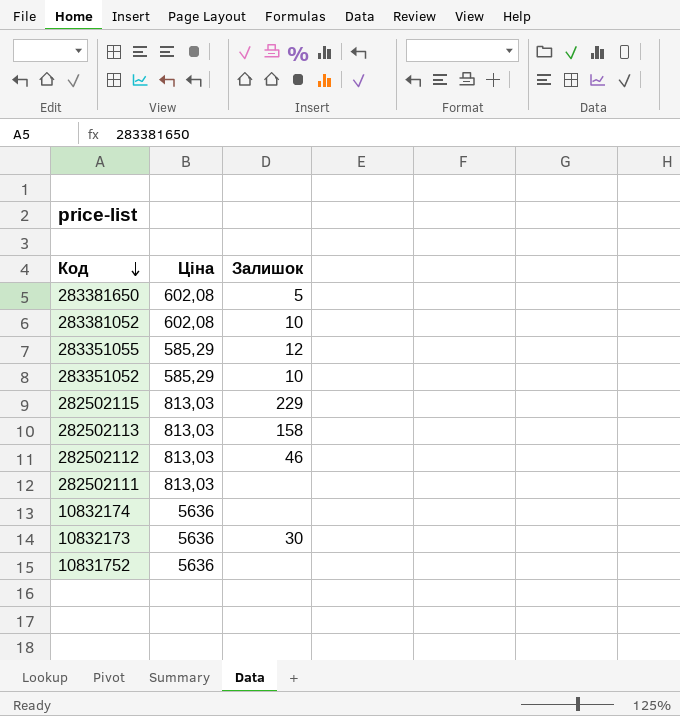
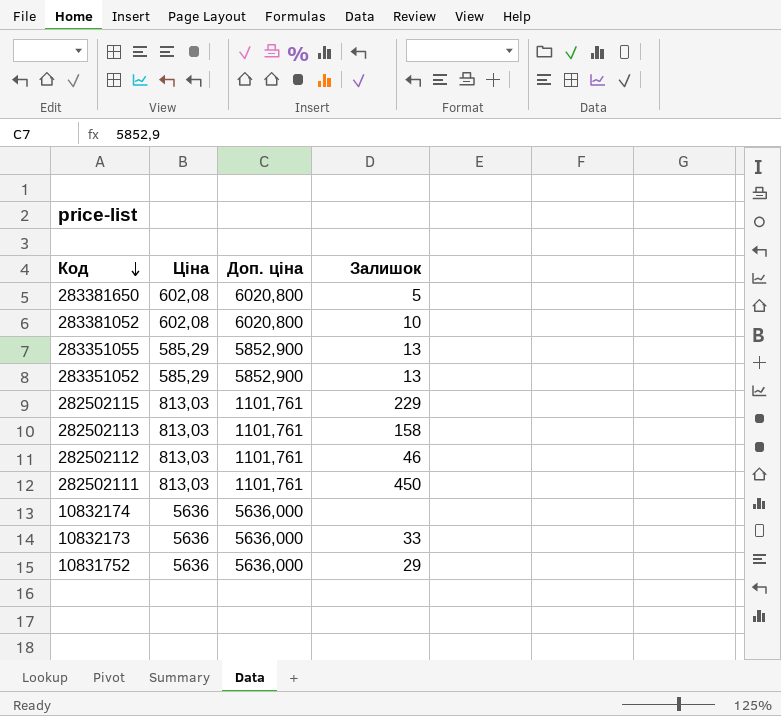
column Доп. ціна | position: none -> 3
283351055 | Залишок: 12 -> 13
283351052 | Залишок: 10 -> 13
282502111 | Залишок: none -> 450
10832173 | Залишок: 30 -> 33
10831752 | Залишок: none -> 29

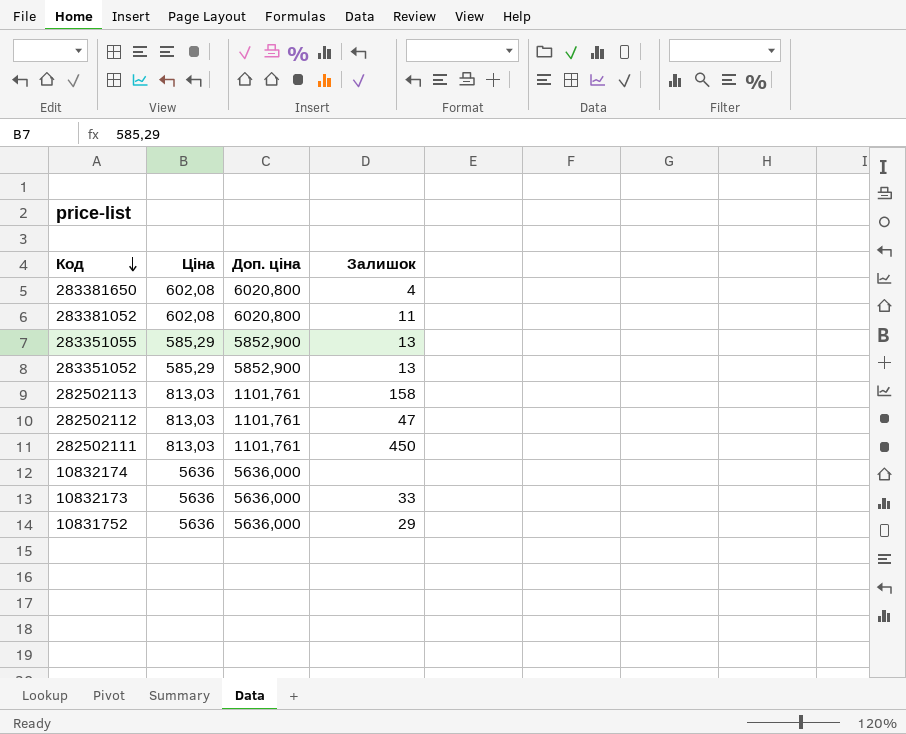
row 282502115: 813,03 | 1101,761 | 229 -> none
283381650 | Залишок: 5 -> 4
283381052 | Залишок: 10 -> 11
282502112 | Залишок: 46 -> 47

